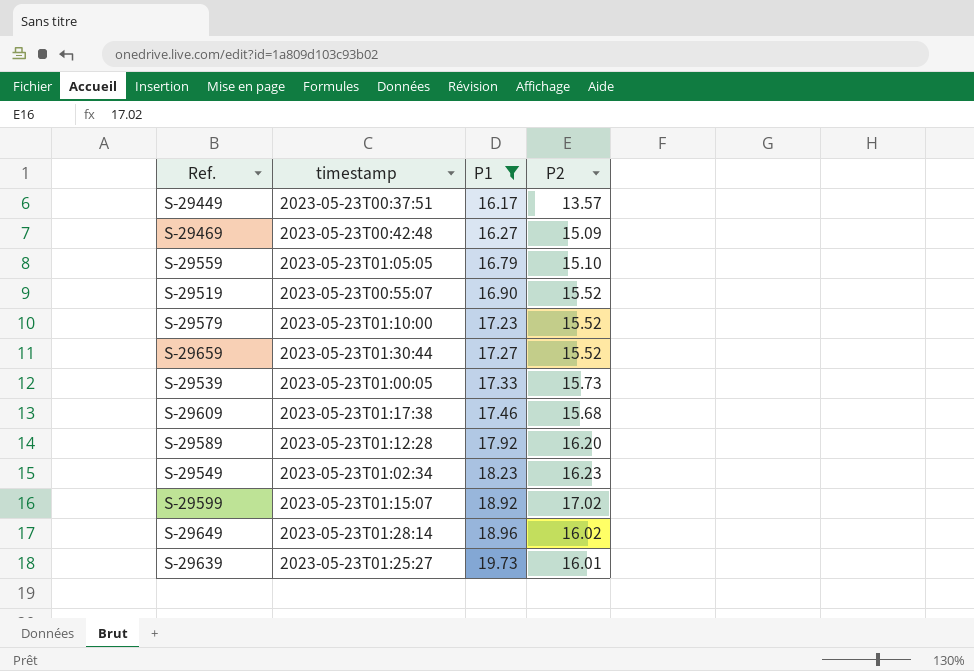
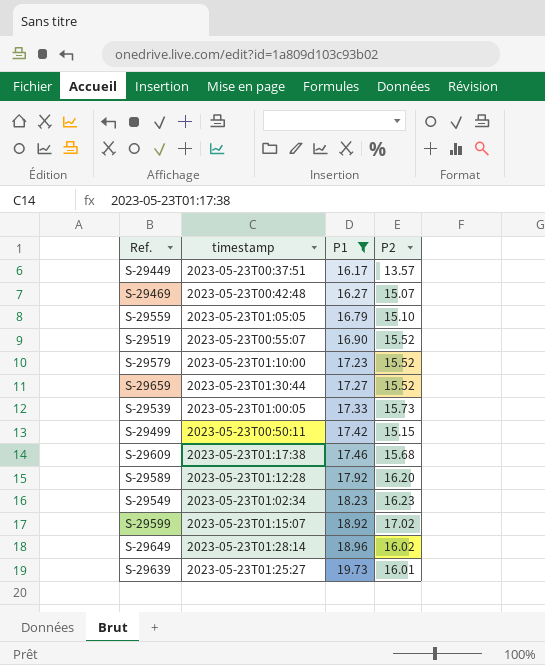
S-29469 | P2: 15.09 -> 15.07
row S-29499: none -> 2023-05-23T00:50:11 | 17.42 | 15.15

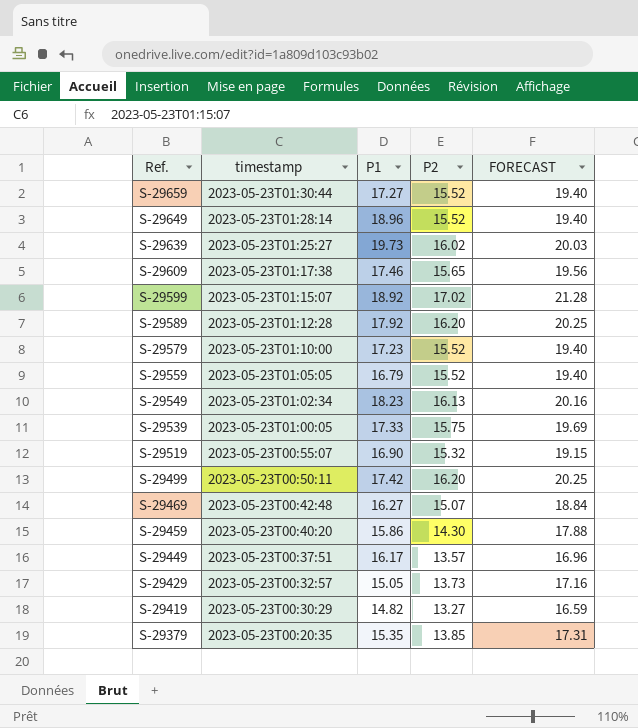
filter: P1 >= 16.17 -> none
row order: P1 ascending -> Ref. descending
column FORECAST | formula: none -> [P2] * 1.25
S-29649 | P2: 16.02 -> 15.52
S-29639 | P2: 16.01 -> 16.02
S-29609 | P2: 15.68 -> 15.65
S-29559 | P2: 15.10 -> 15.52
S-29549 | P2: 16.23 -> 16.13
S-29539 | P2: 15.73 -> 15.75
S-29519 | P2: 15.52 -> 15.32
S-29499 | P2: 15.15 -> 16.20

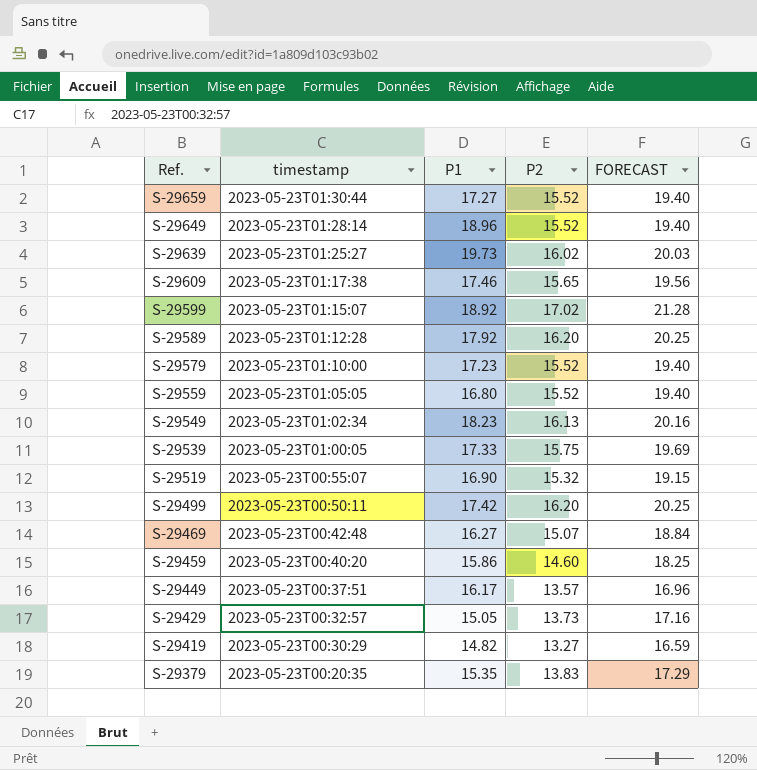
S-29559 | P1: 16.79 -> 16.80
S-29459 | P2: 14.30 -> 14.60
S-29459 | FORECAST: 17.88 -> 18.25
S-29379 | P2: 13.85 -> 13.83
S-29379 | FORECAST: 17.31 -> 17.29

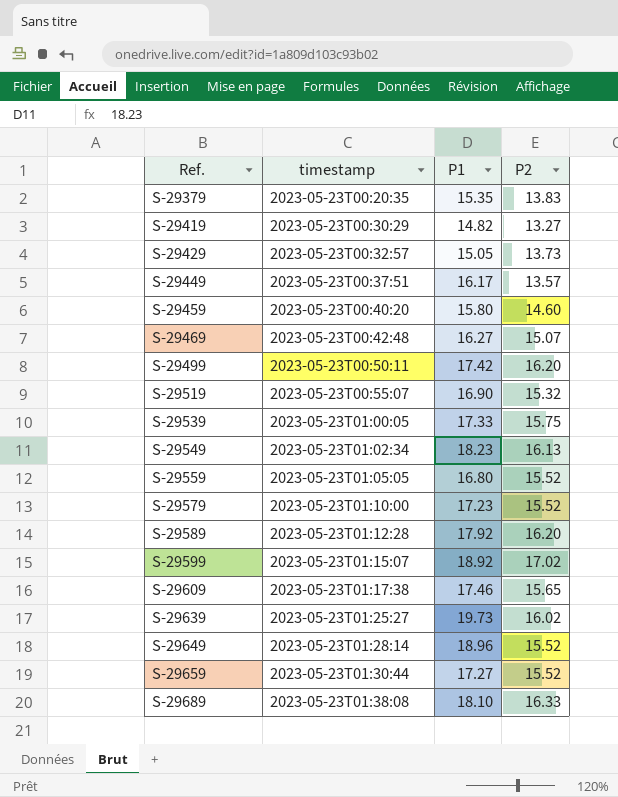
row order: Ref. descending -> Ref. ascending
column FORECAST | formula: [P2] * 1.25 -> none
S-29459 | P1: 15.86 -> 15.80
row S-29689: none -> 2023-05-23T01:38:08 | 18.10 | 16.33

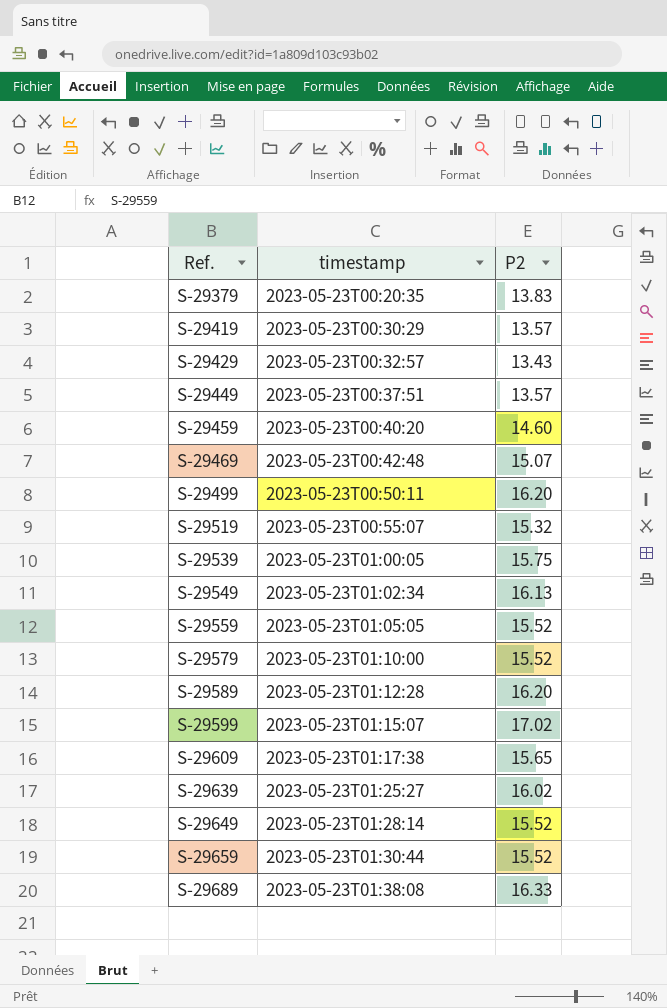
column P1 | position: 3 -> none
S-29419 | P2: 13.27 -> 13.57
S-29429 | P2: 13.73 -> 13.43

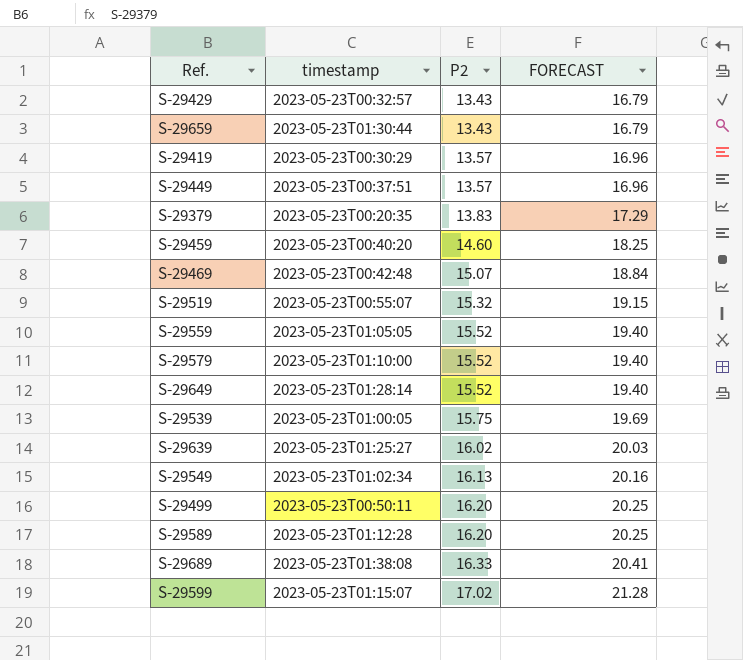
row order: Ref. ascending -> P2 ascending
column FORECAST | formula: none -> [P2] * 1.25
row S-29609: 2023-05-23T01:17:38 | 15.65 -> none
S-29659 | P2: 15.52 -> 13.43

